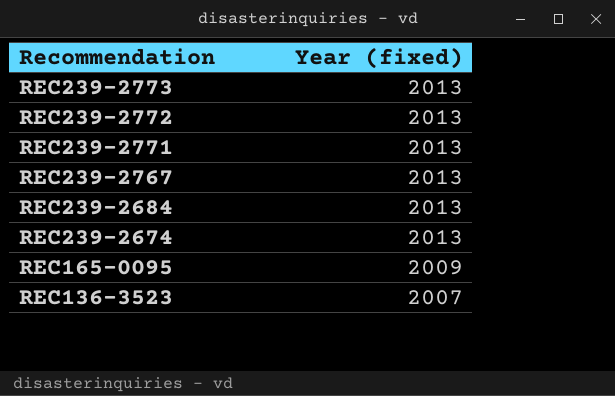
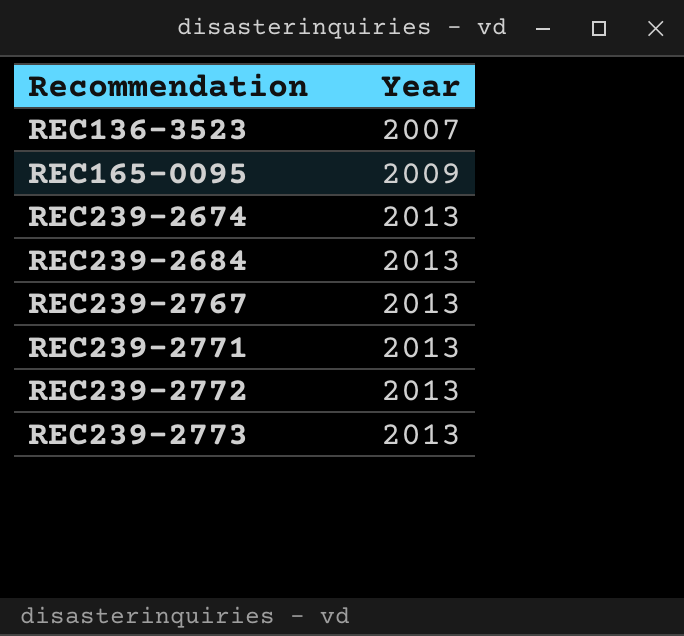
row order: Recommendation descending -> Recommendation ascending
column name: Year (fixed) -> Year

